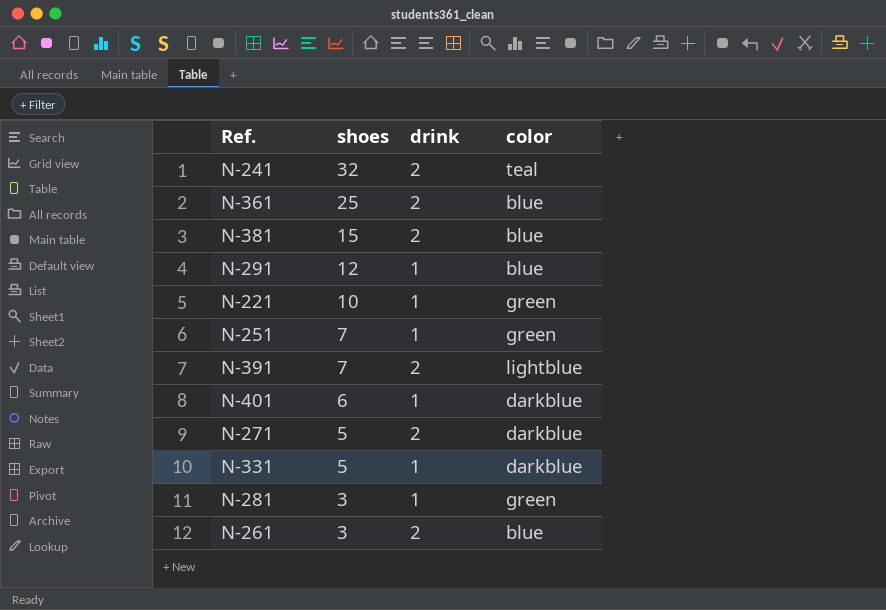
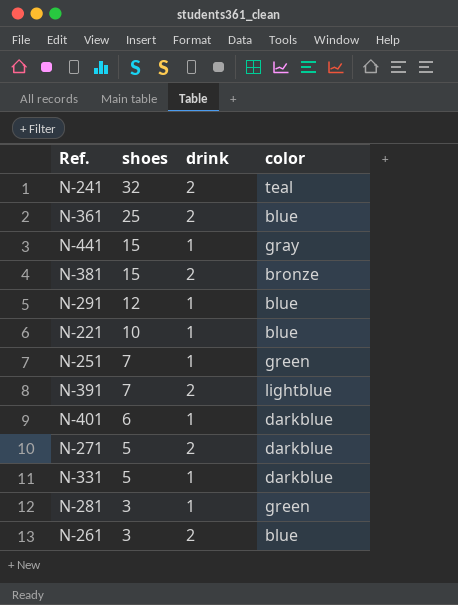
row N-441: none -> 15 | 1 | gray
N-381 | color: blue -> bronze
N-221 | color: green -> blue

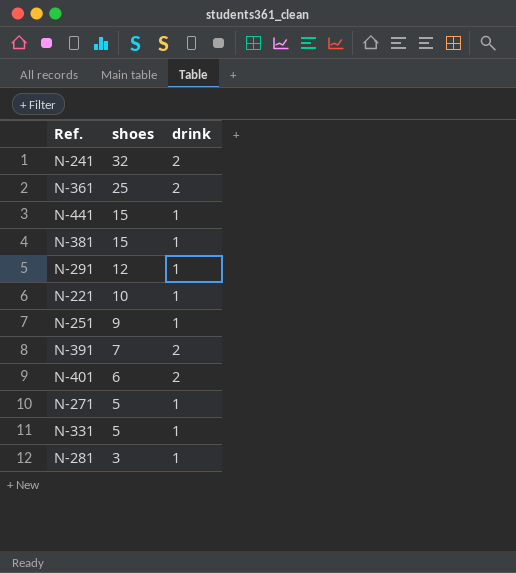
column color | position: 4 -> none
row N-261: 3 | 2 | blue -> none
N-381 | drink: 2 -> 1
N-251 | shoes: 7 -> 9
N-401 | drink: 1 -> 2
N-271 | drink: 2 -> 1

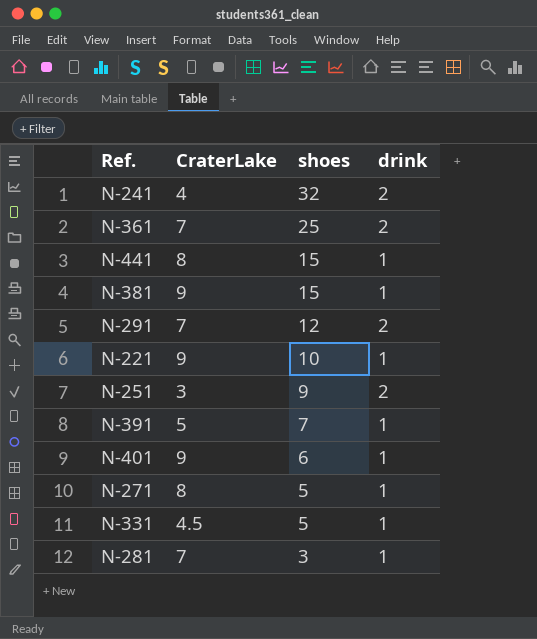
column CraterLake | position: none -> 2
N-291 | drink: 1 -> 2
N-251 | drink: 1 -> 2
N-391 | drink: 2 -> 1
N-401 | drink: 2 -> 1

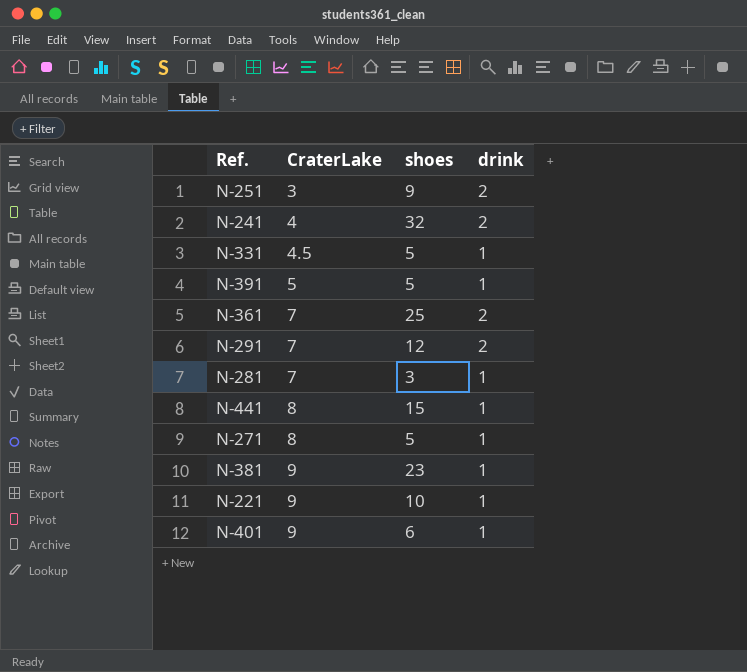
row order: shoes descending -> CraterLake ascending
N-391 | shoes: 7 -> 5
N-381 | shoes: 15 -> 23

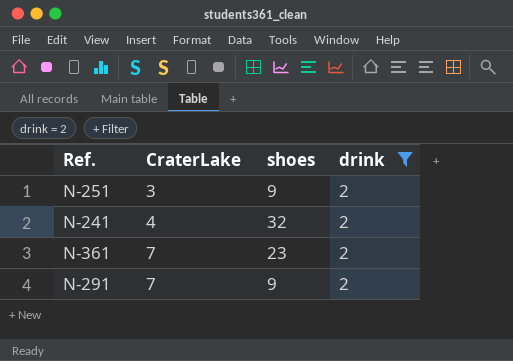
filter: none -> drink = 2
N-361 | shoes: 25 -> 23
N-291 | shoes: 12 -> 9

